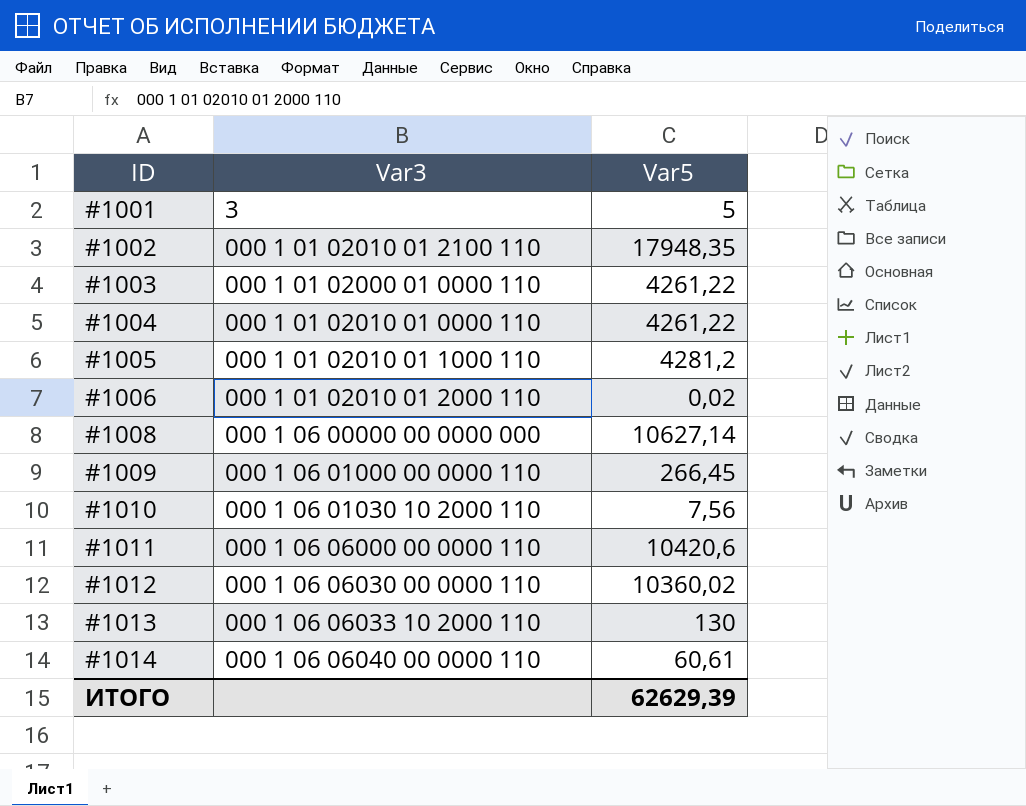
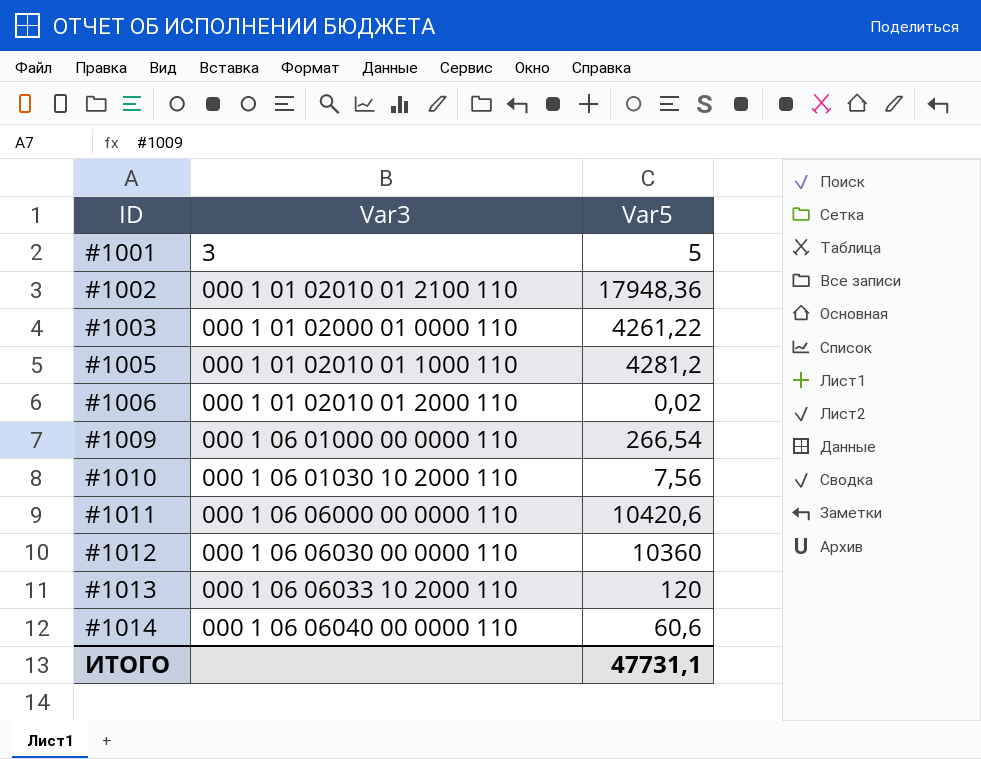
row #1004: 000 1 01 02010 01 0000 110 | 4261,22 -> none
row #1008: 000 1 06 00000 00 0000 000 | 10627,14 -> none
#1002 | Var5: 17948,35 -> 17948,36
#1009 | Var5: 266,45 -> 266,54
#1012 | Var5: 10360,02 -> 10360
#1013 | Var5: 130 -> 120
#1014 | Var5: 60,61 -> 60,6
ИТОГО | Var5: 62629,39 -> 47731,1

